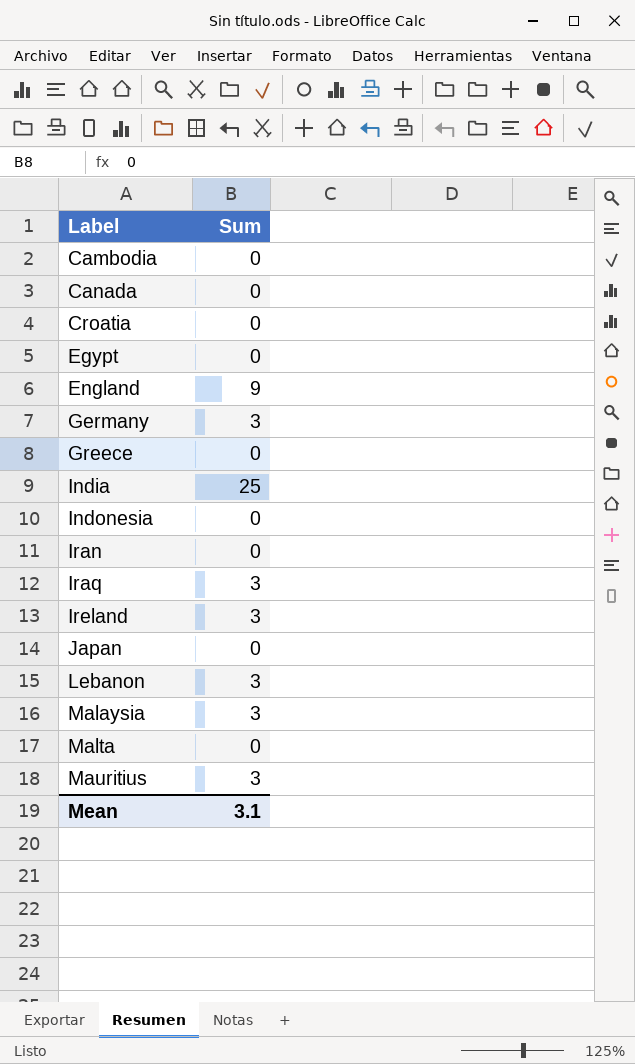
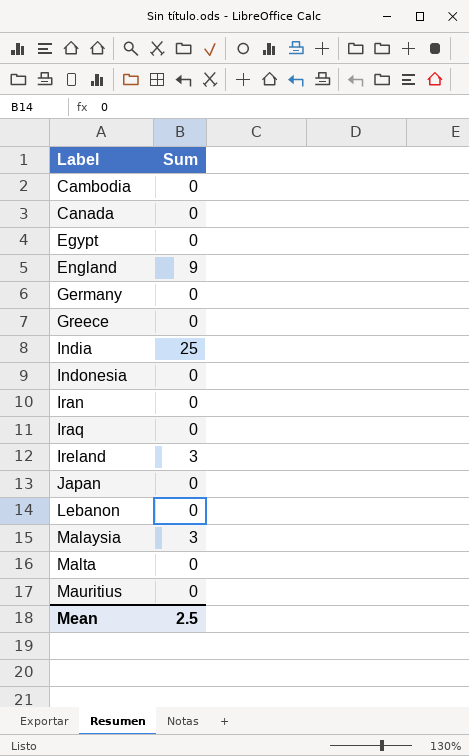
row Croatia: 0 -> none
Germany | Sum: 3 -> 0
Iraq | Sum: 3 -> 0
Lebanon | Sum: 3 -> 0
Mauritius | Sum: 3 -> 0
Mean | Sum: 3.1 -> 2.5

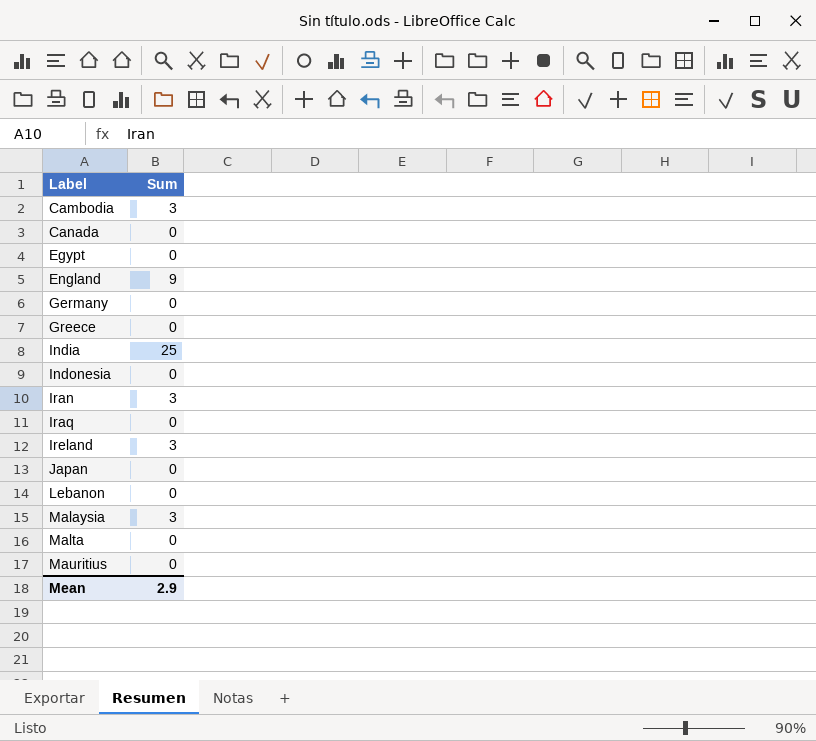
Cambodia | Sum: 0 -> 3
Iran | Sum: 0 -> 3
Mean | Sum: 2.5 -> 2.9

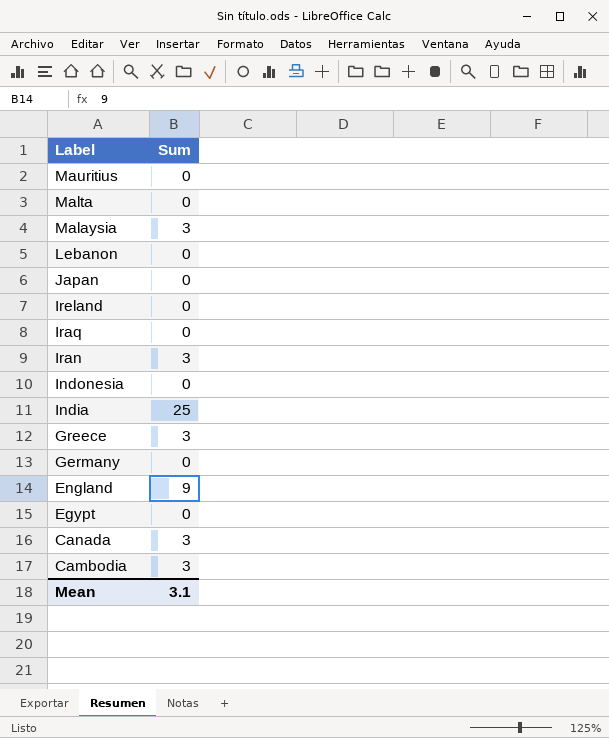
row order: Label ascending -> Label descending
Ireland | Sum: 3 -> 0
Greece | Sum: 0 -> 3
Canada | Sum: 0 -> 3
Mean | Sum: 2.9 -> 3.1

